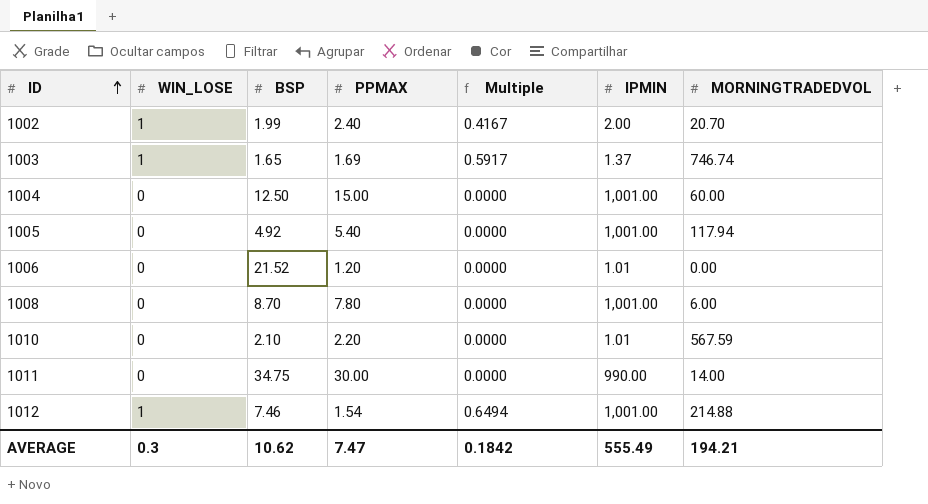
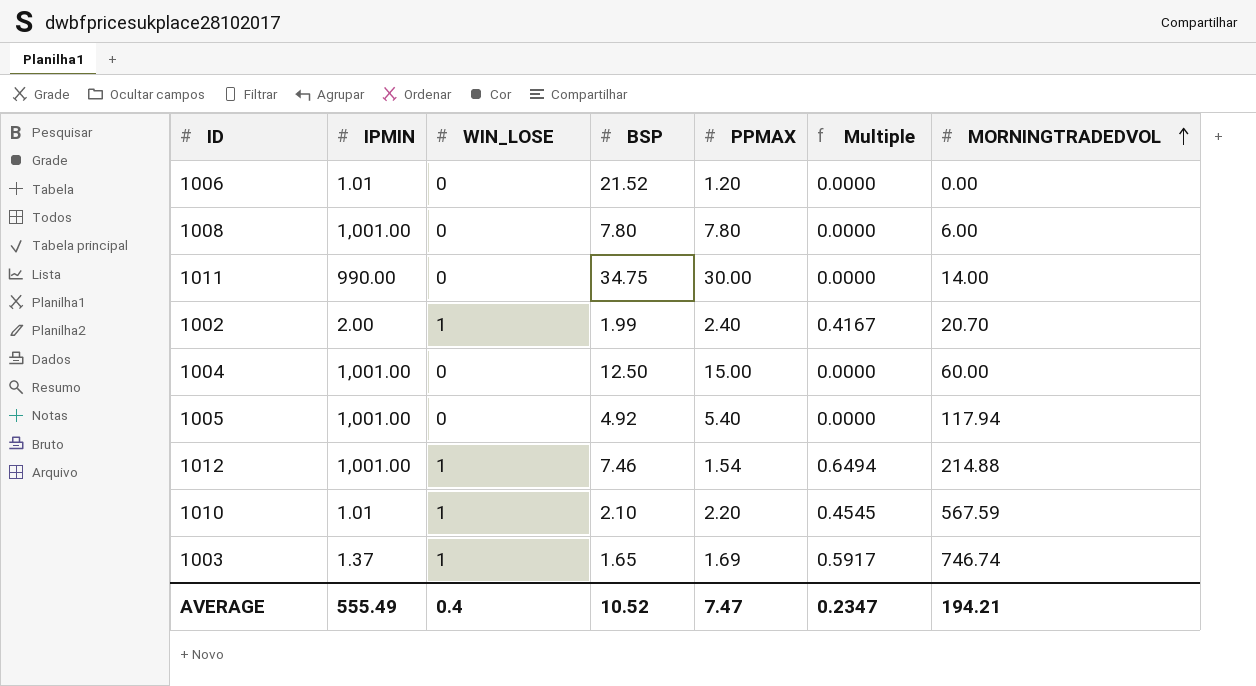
row order: ID ascending -> MORNINGTRADEDVOL ascending
column IPMIN | position: 6 -> 2
1008 | BSP: 8.70 -> 7.80
1010 | WIN_LOSE: 0 -> 1
1010 | Multiple: 0.0000 -> 0.4545
AVERAGE | WIN_LOSE: 0.3 -> 0.4
AVERAGE | BSP: 10.62 -> 10.52
AVERAGE | Multiple: 0.1842 -> 0.2347

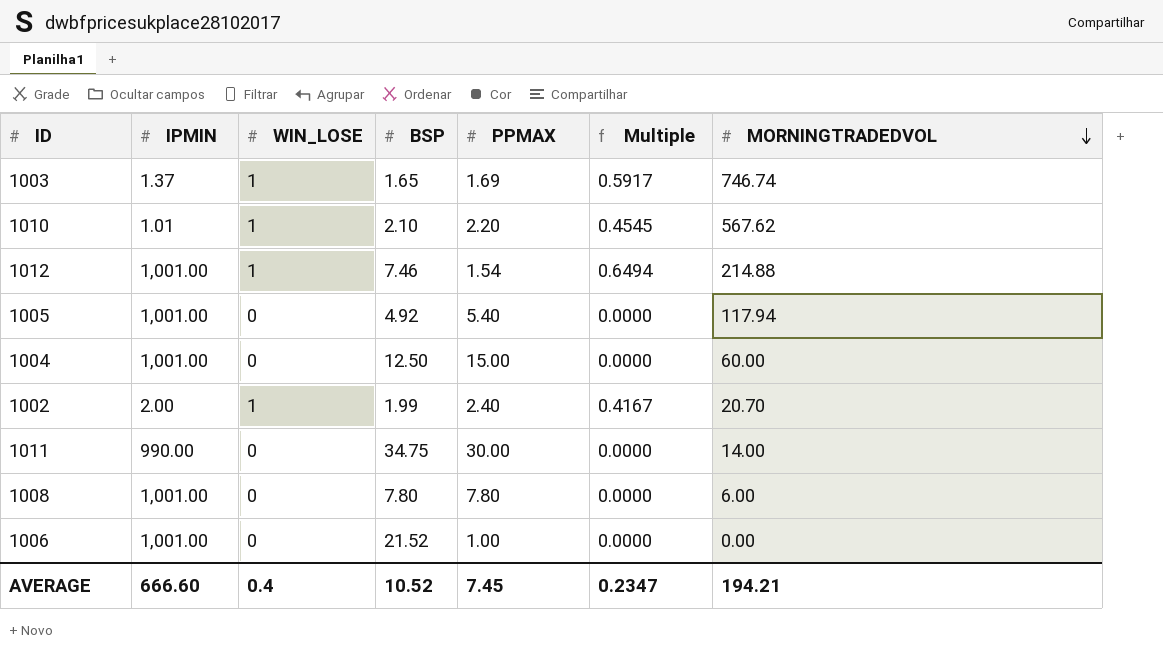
row order: MORNINGTRADEDVOL ascending -> MORNINGTRADEDVOL descending
1010 | MORNINGTRADEDVOL: 567.59 -> 567.62
1006 | IPMIN: 1.01 -> 1,001.00
1006 | PPMAX: 1.20 -> 1.00
AVERAGE | IPMIN: 555.49 -> 666.60
AVERAGE | PPMAX: 7.47 -> 7.45

